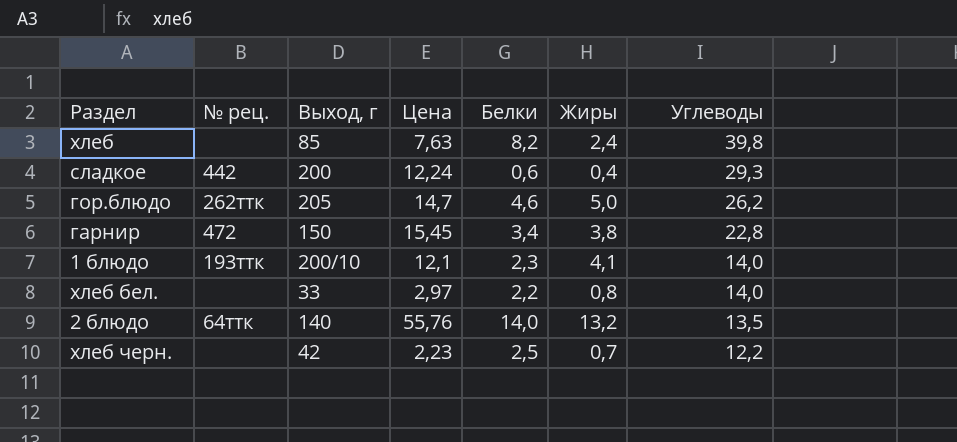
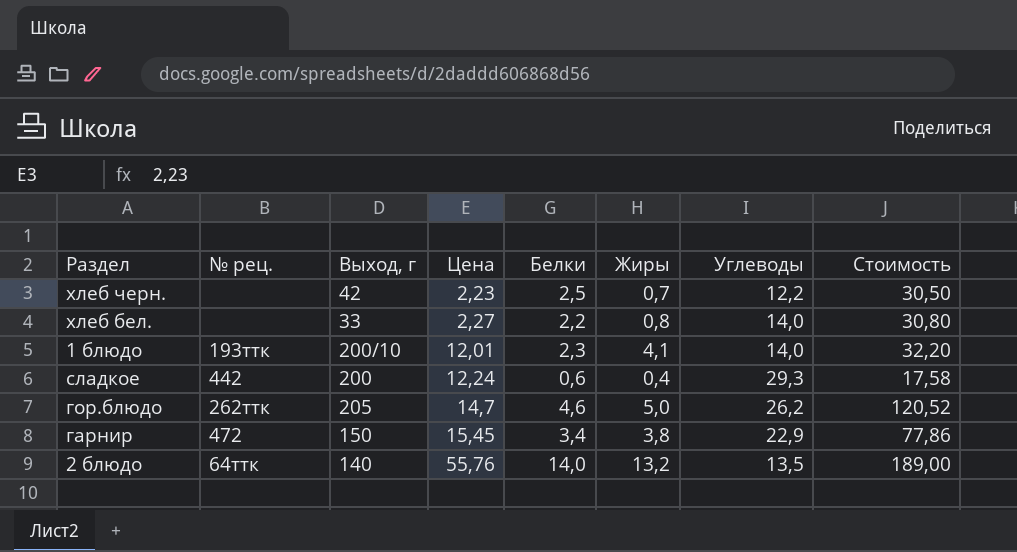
row order: Углеводы descending -> Цена ascending
column Стоимость | formula: none -> [Белки] * [Углеводы]
row хлеб: none | 85 | 7,63 | 8,2 | 2,4 | 39,8 -> none
хлеб бел. | Цена: 2,97 -> 2,27
1 блюдо | Цена: 12,1 -> 12,01
гарнир | Углеводы: 22,8 -> 22,9

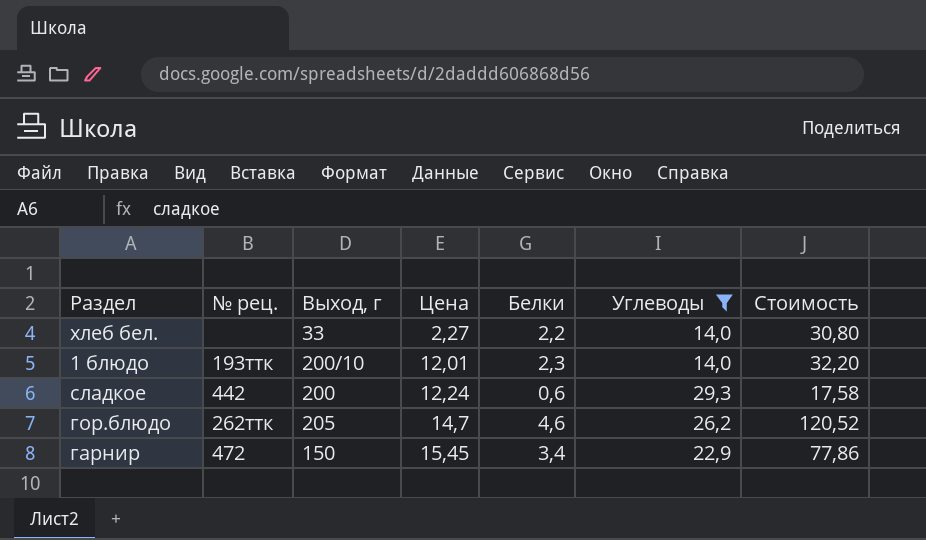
filter: none -> Углеводы >= 14,0
column Жиры | position: 6 -> none

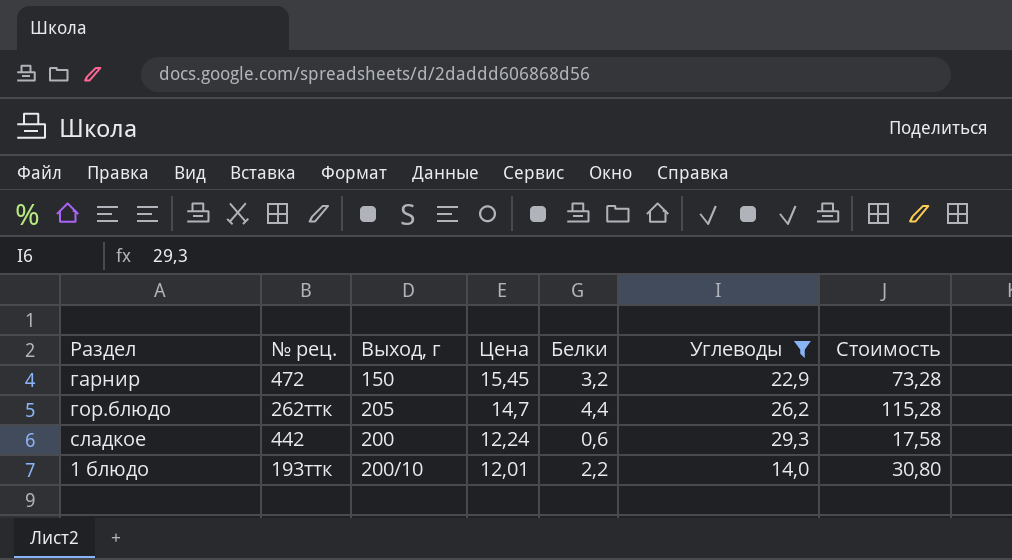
row order: Цена ascending -> Цена descending
row хлеб бел.: none | 33 | 2,27 | 2,2 | 14,0 | 30,80 -> none
гарнир | Белки: 3,4 -> 3,2
гарнир | Стоимость: 77,86 -> 73,28
гор.блюдо | Белки: 4,6 -> 4,4
гор.блюдо | Стоимость: 120,52 -> 115,28
1 блюдо | Белки: 2,3 -> 2,2
1 блюдо | Стоимость: 32,20 -> 30,80

